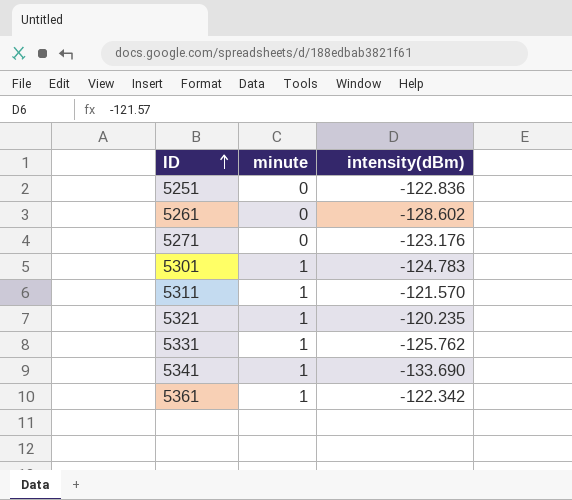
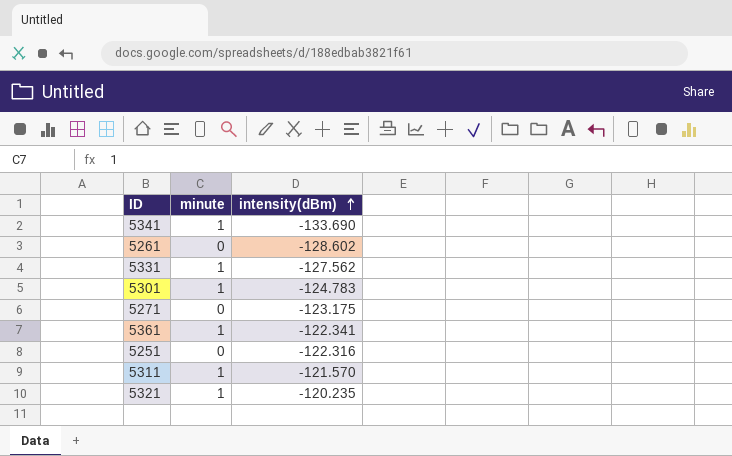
row order: ID ascending -> intensity(dBm) ascending
5331 | intensity(dBm): -125.762 -> -127.562
5271 | intensity(dBm): -123.176 -> -123.175
5361 | intensity(dBm): -122.342 -> -122.341
5251 | intensity(dBm): -122.836 -> -122.316

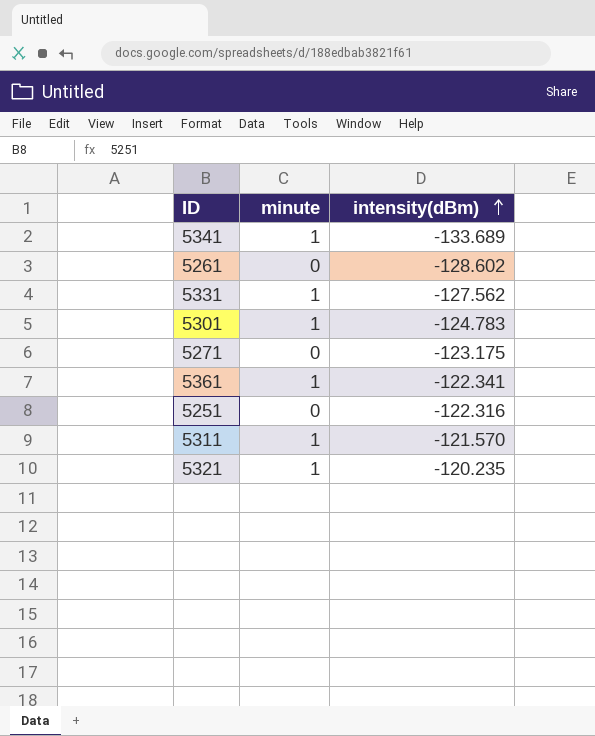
5341 | intensity(dBm): -133.690 -> -133.689

